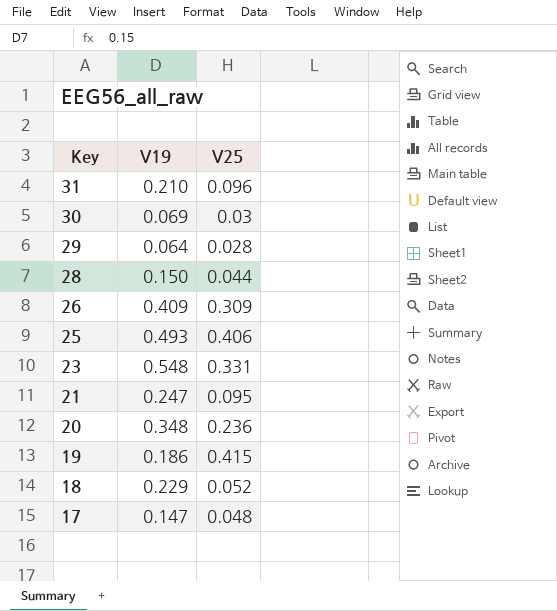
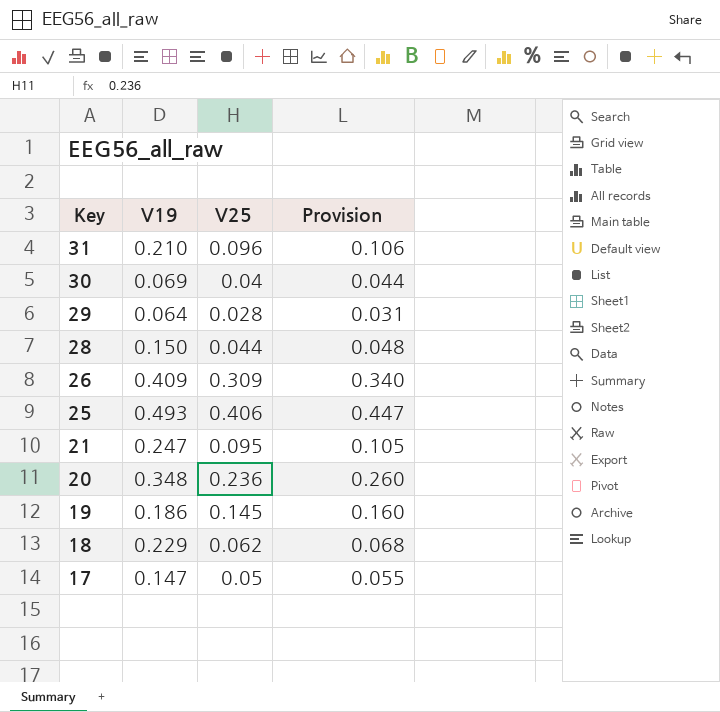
column Provision | formula: none -> [V25] * 1.1
row 23: 0.548 | 0.331 -> none
30 | V25: 0.03 -> 0.04
19 | V25: 0.415 -> 0.145
18 | V25: 0.052 -> 0.062
17 | V25: 0.048 -> 0.05

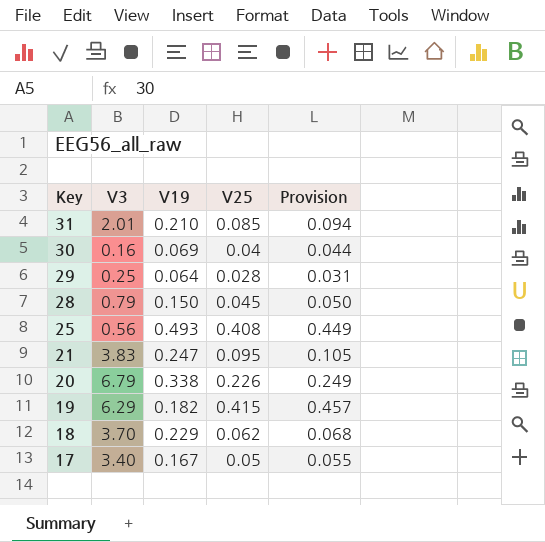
column V3 | position: none -> 2
row 26: 0.409 | 0.309 | 0.340 -> none
31 | V25: 0.096 -> 0.085
31 | Provision: 0.106 -> 0.094
28 | V25: 0.044 -> 0.045
28 | Provision: 0.048 -> 0.050
25 | V25: 0.406 -> 0.408
25 | Provision: 0.447 -> 0.449
20 | V19: 0.348 -> 0.338
20 | V25: 0.236 -> 0.226
20 | Provision: 0.260 -> 0.249
19 | V19: 0.186 -> 0.182
19 | V25: 0.145 -> 0.415
19 | Provision: 0.160 -> 0.457
17 | V19: 0.147 -> 0.167

